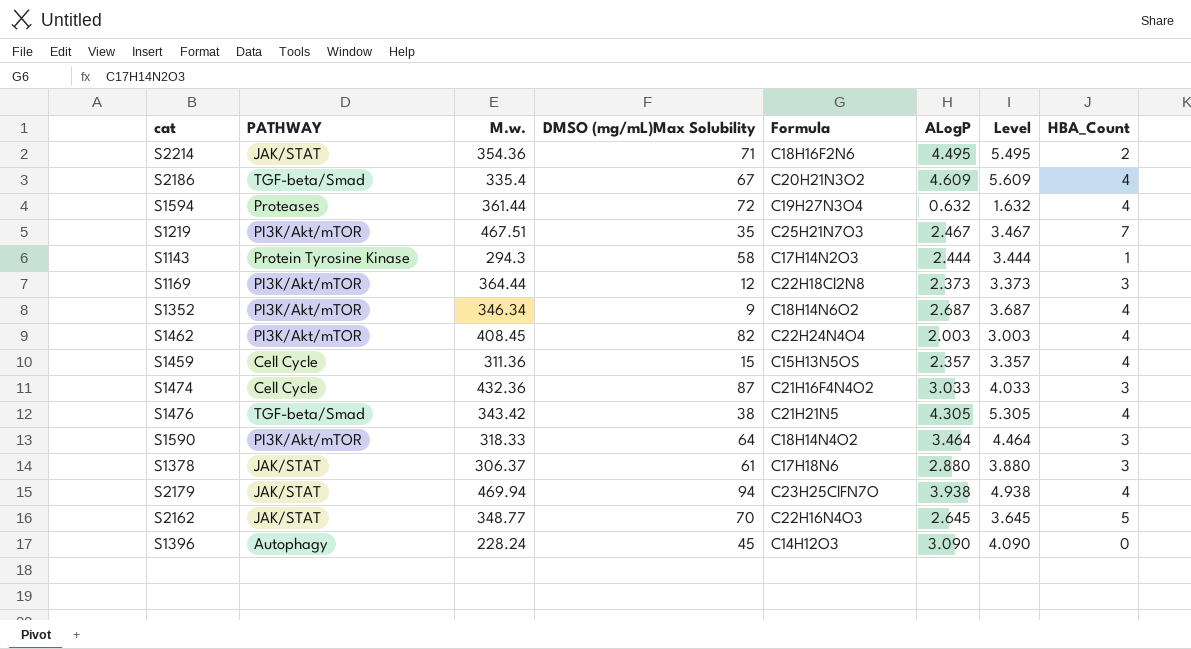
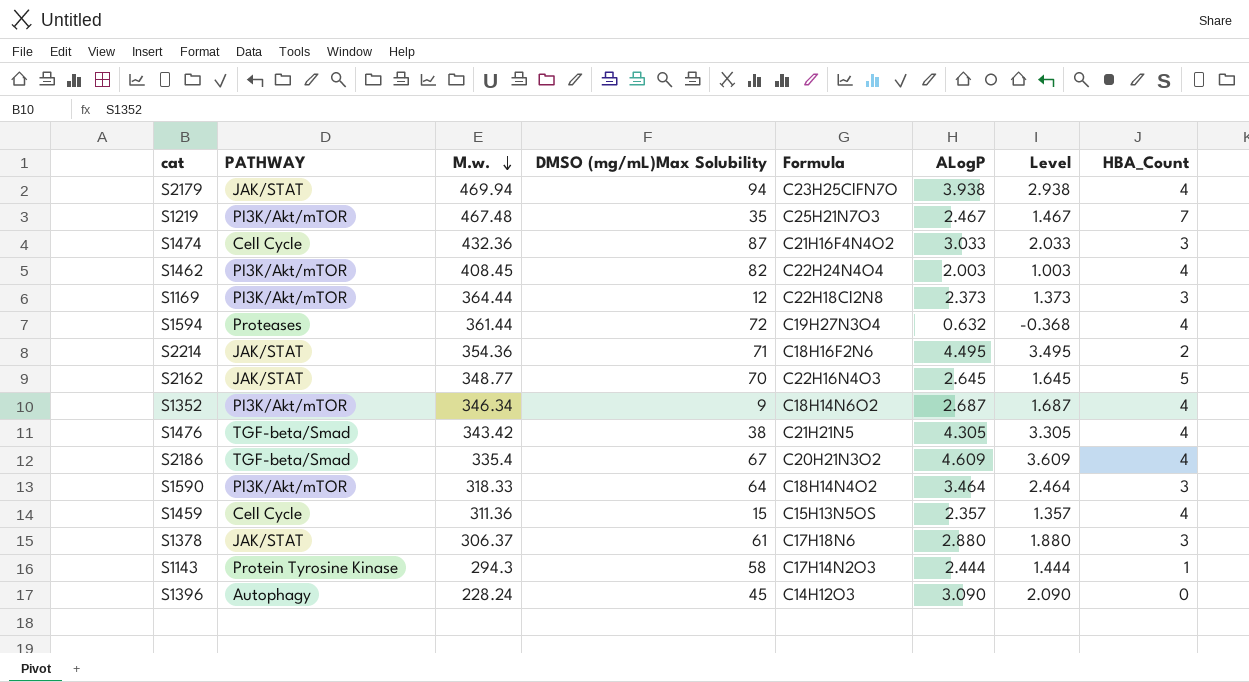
row order: none -> M.w. descending
column Level | formula: [ALogP] + 1 -> [ALogP] - 1
S1219 | M.w.: 467.51 -> 467.48

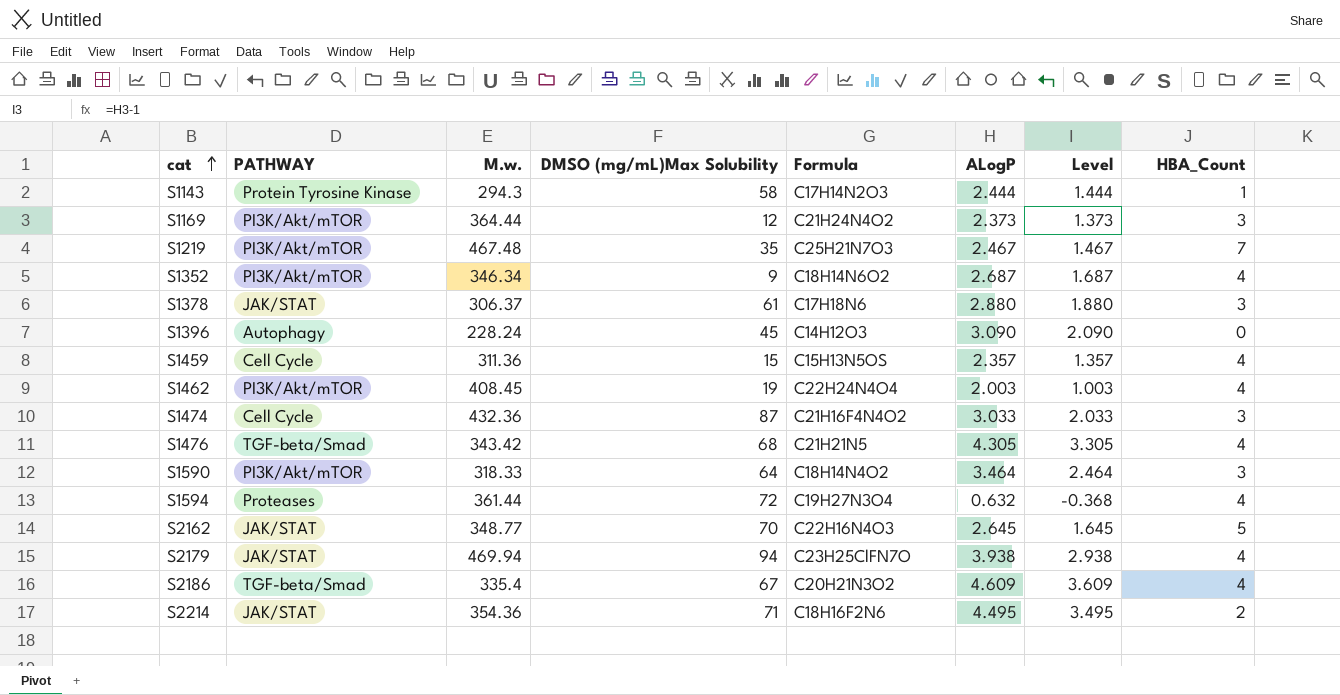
row order: M.w. descending -> cat ascending
S1169 | Formula: C22H18Cl2N8 -> C21H24N4O2
S1462 | DMSO (mg/mL)Max Solubility: 82 -> 19
S1476 | DMSO (mg/mL)Max Solubility: 38 -> 68

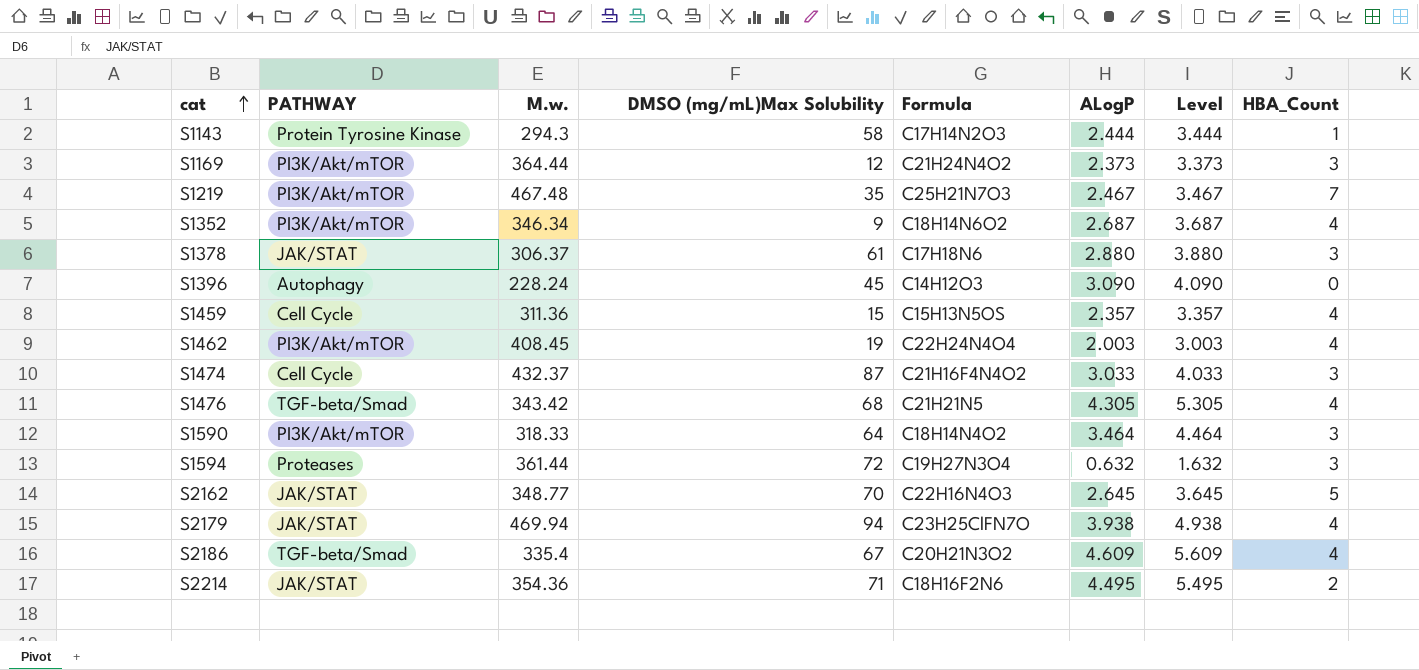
column Level | formula: [ALogP] - 1 -> [ALogP] + 1
S1474 | M.w.: 432.36 -> 432.37
S1594 | HBA_Count: 4 -> 3

